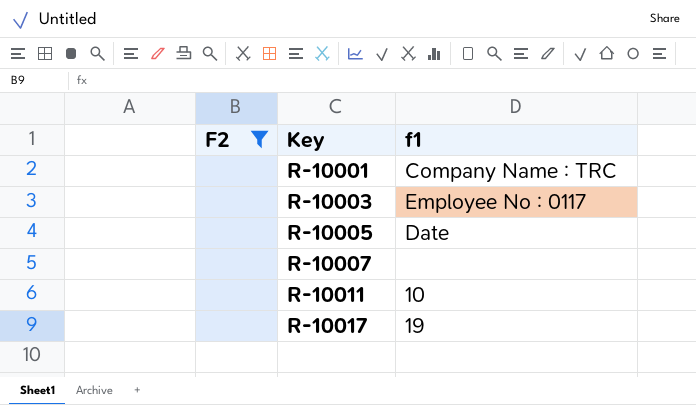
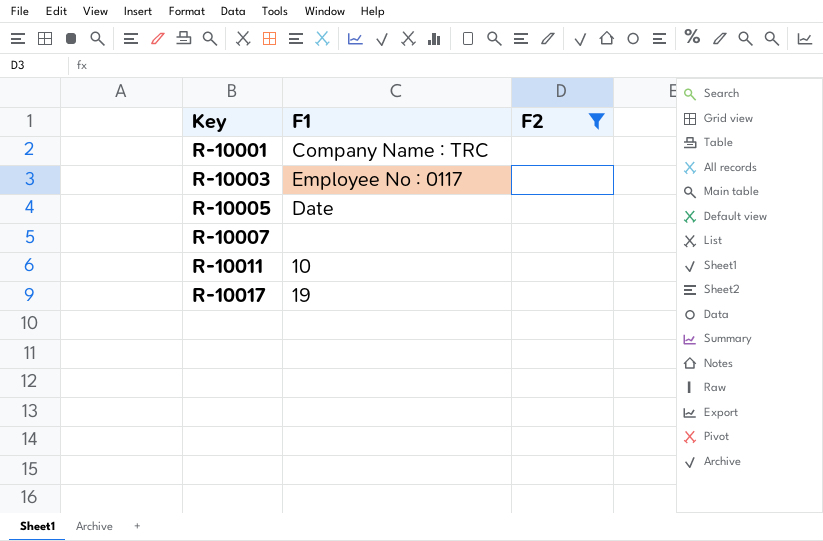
column name: f1 -> F1
column F2 | position: 1 -> 3

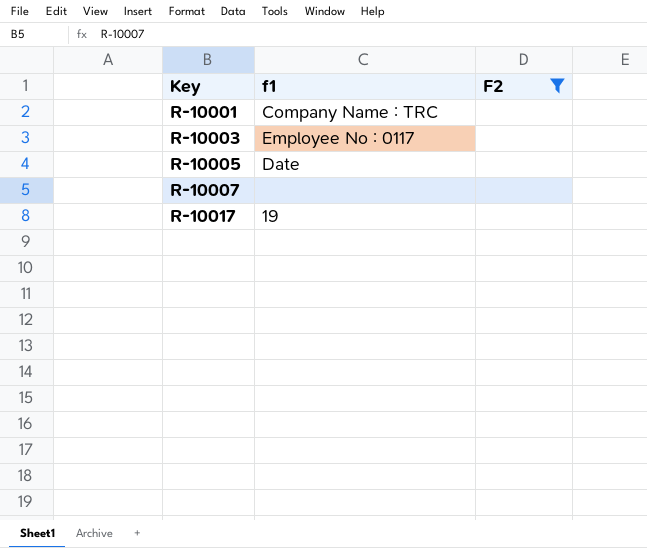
column name: F1 -> f1
row R-10011: 10 | none -> none

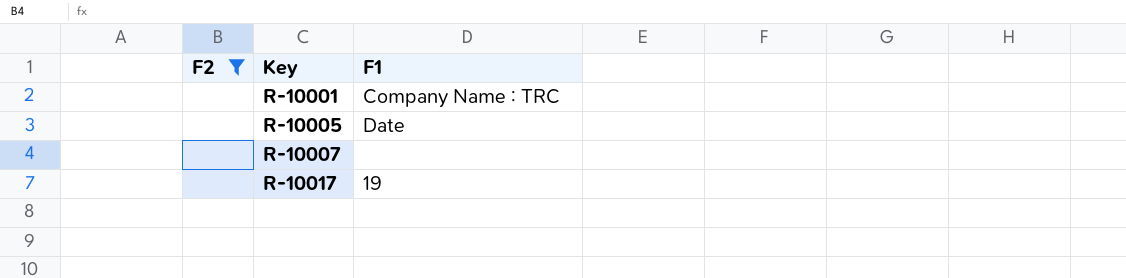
column F2 | position: 3 -> 1
column name: f1 -> F1
row R-10003: Employee No : 0117 | none -> none

